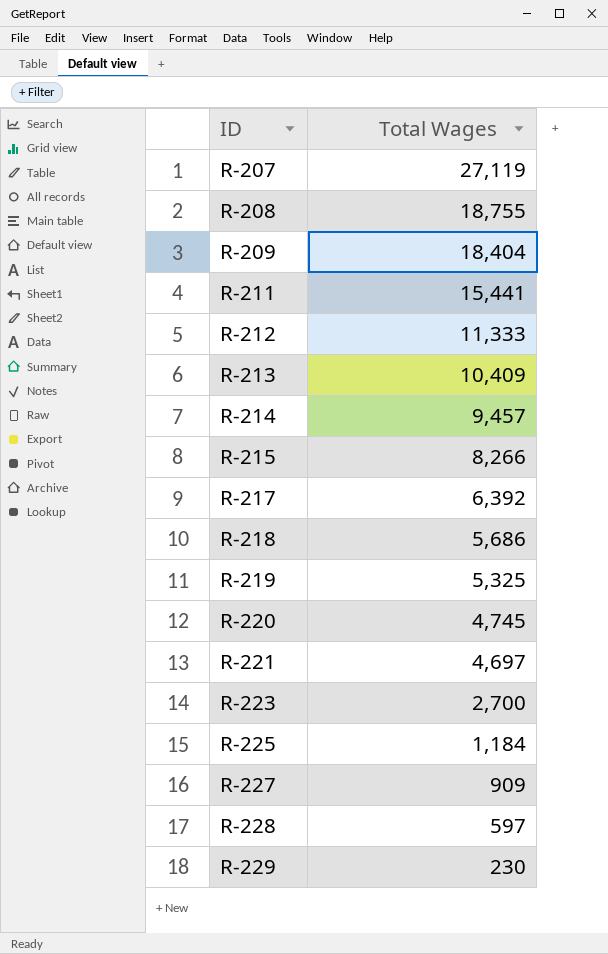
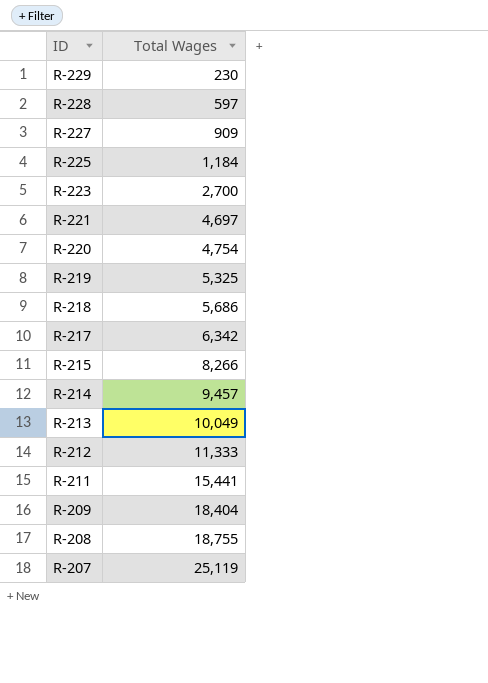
row order: ID ascending -> ID descending
R-220 | Total Wages: 4,745 -> 4,754
R-217 | Total Wages: 6,392 -> 6,342
R-213 | Total Wages: 10,409 -> 10,049
R-207 | Total Wages: 27,119 -> 25,119

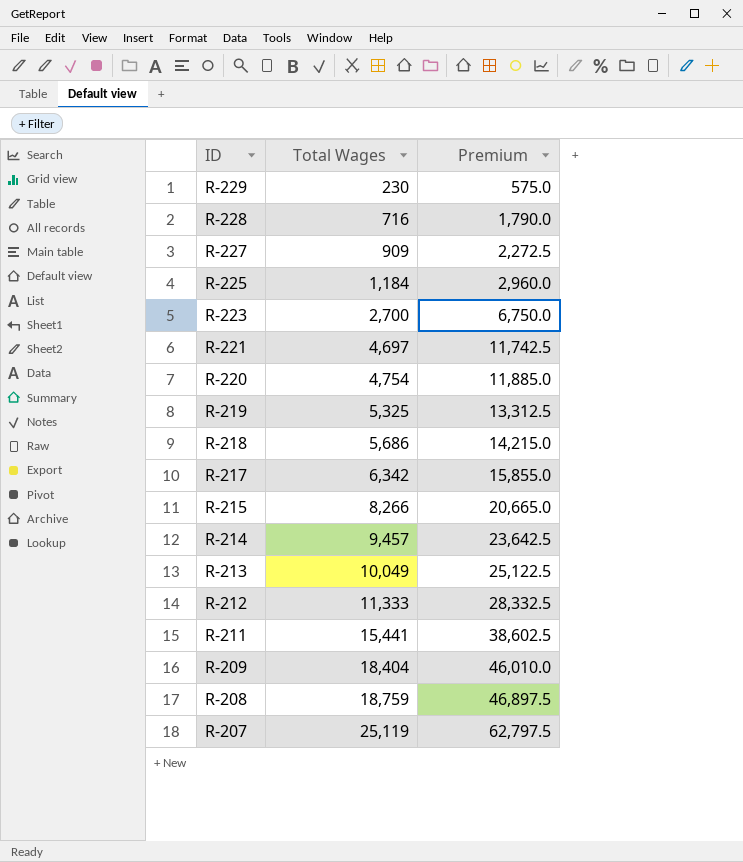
column Premium | formula: none -> [Total Wages] * 2.5
R-228 | Total Wages: 597 -> 716
R-208 | Total Wages: 18,755 -> 18,759

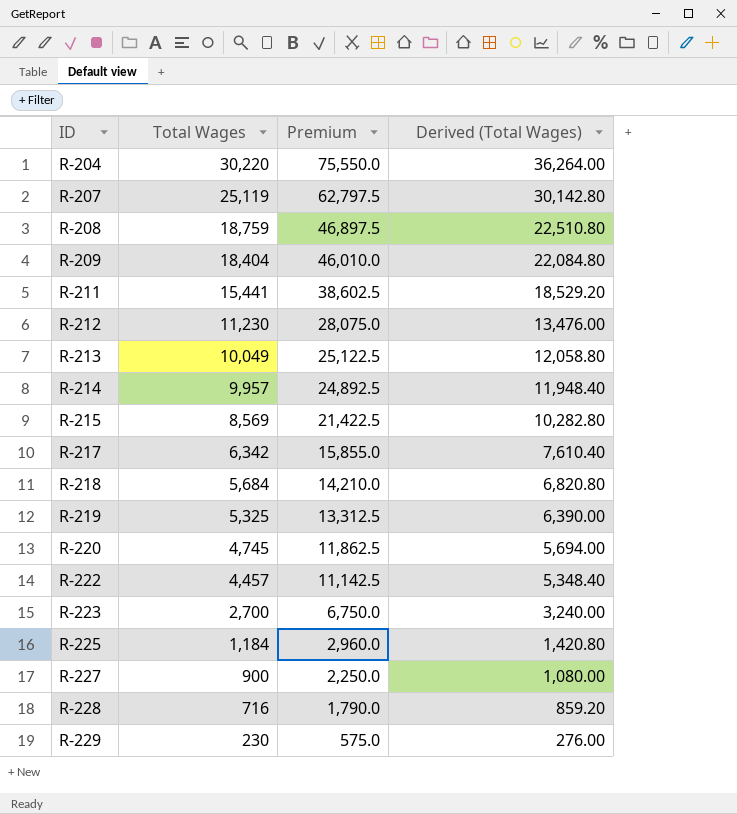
row order: ID descending -> ID ascending
column Derived (Total Wages) | formula: none -> [Total Wages] * 1.2
row R-221: 4,697 | 11,742.5 -> none
row R-204: none -> 30,220 | 75,550.0 | 36,264.00
R-212 | Total Wages: 11,333 -> 11,230
R-212 | Premium: 28,332.5 -> 28,075.0
R-214 | Total Wages: 9,457 -> 9,957
R-214 | Premium: 23,642.5 -> 24,892.5
R-215 | Total Wages: 8,266 -> 8,569
R-215 | Premium: 20,665.0 -> 21,422.5
R-218 | Total Wages: 5,686 -> 5,684
R-218 | Premium: 14,215.0 -> 14,210.0
R-220 | Total Wages: 4,754 -> 4,745
R-220 | Premium: 11,885.0 -> 11,862.5
row R-222: none -> 4,457 | 11,142.5 | 5,348.40
R-227 | Total Wages: 909 -> 900
R-227 | Premium: 2,272.5 -> 2,250.0

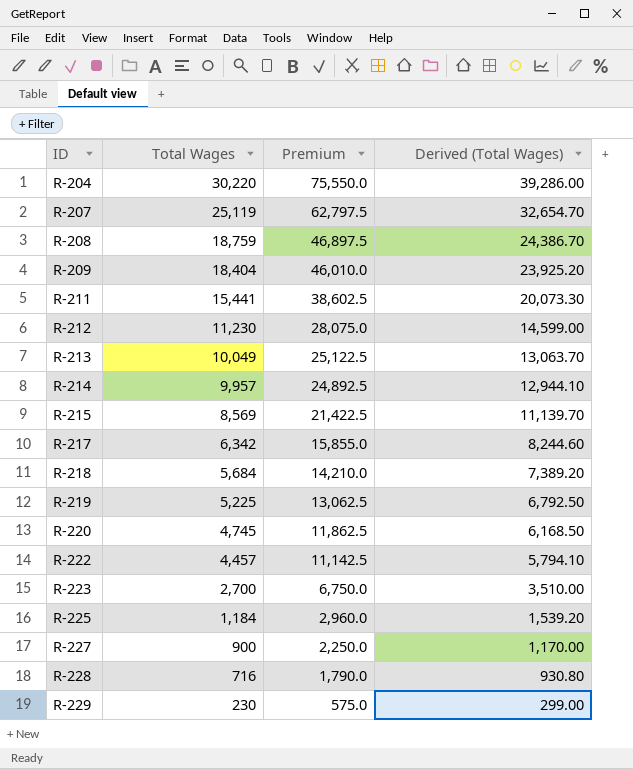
column Derived (Total Wages) | formula: [Total Wages] * 1.2 -> [Total Wages] * 1.3
R-219 | Total Wages: 5,325 -> 5,225
R-219 | Premium: 13,312.5 -> 13,062.5

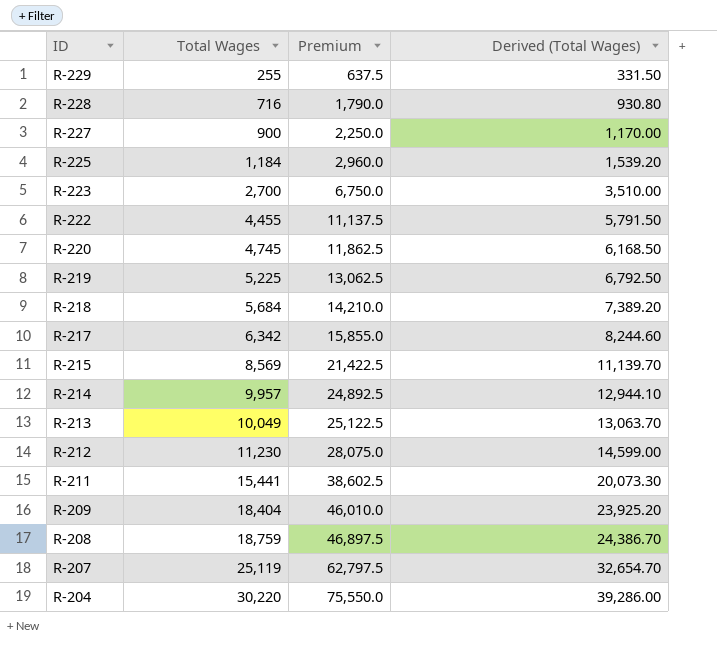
row order: ID ascending -> ID descending
R-229 | Total Wages: 230 -> 255
R-229 | Premium: 575.0 -> 637.5
R-229 | Derived (Total Wages): 299.00 -> 331.50
R-222 | Total Wages: 4,457 -> 4,455
R-222 | Premium: 11,142.5 -> 11,137.5
R-222 | Derived (Total Wages): 5,794.10 -> 5,791.50

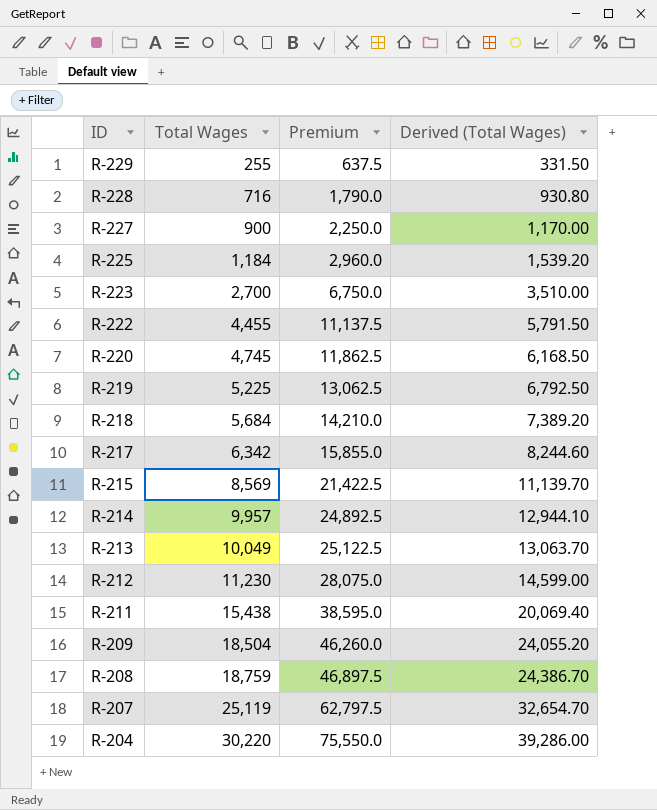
R-211 | Total Wages: 15,441 -> 15,438
R-211 | Premium: 38,602.5 -> 38,595.0
R-211 | Derived (Total Wages): 20,073.30 -> 20,069.40
R-209 | Total Wages: 18,404 -> 18,504
R-209 | Premium: 46,010.0 -> 46,260.0
R-209 | Derived (Total Wages): 23,925.20 -> 24,055.20

